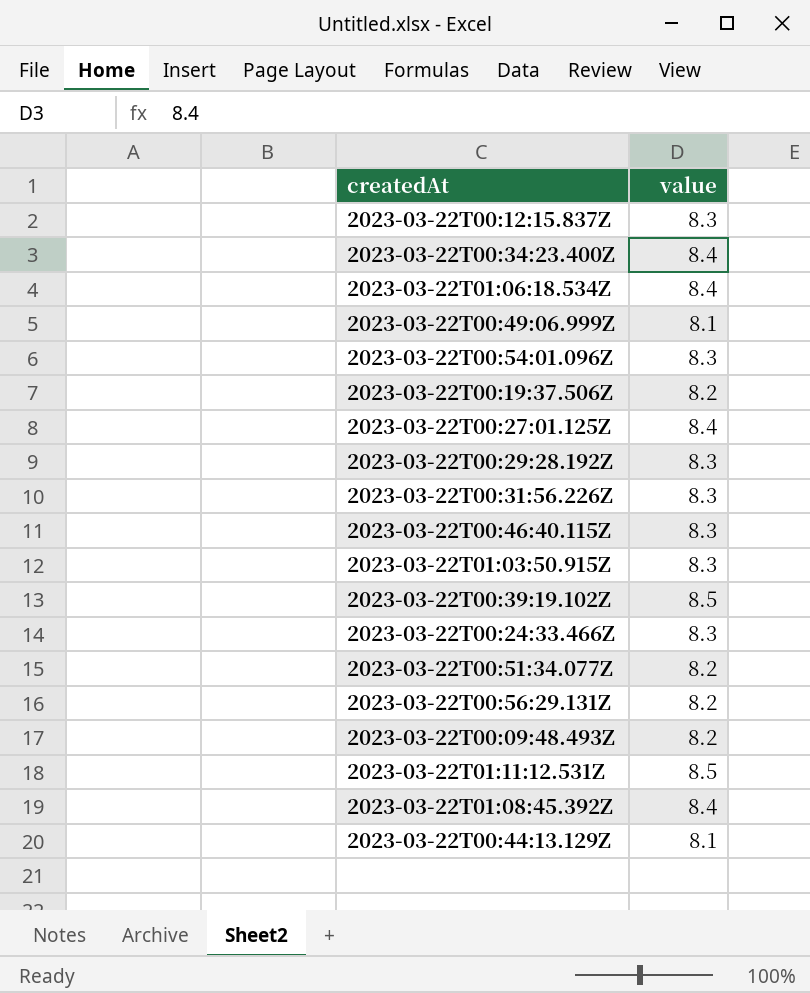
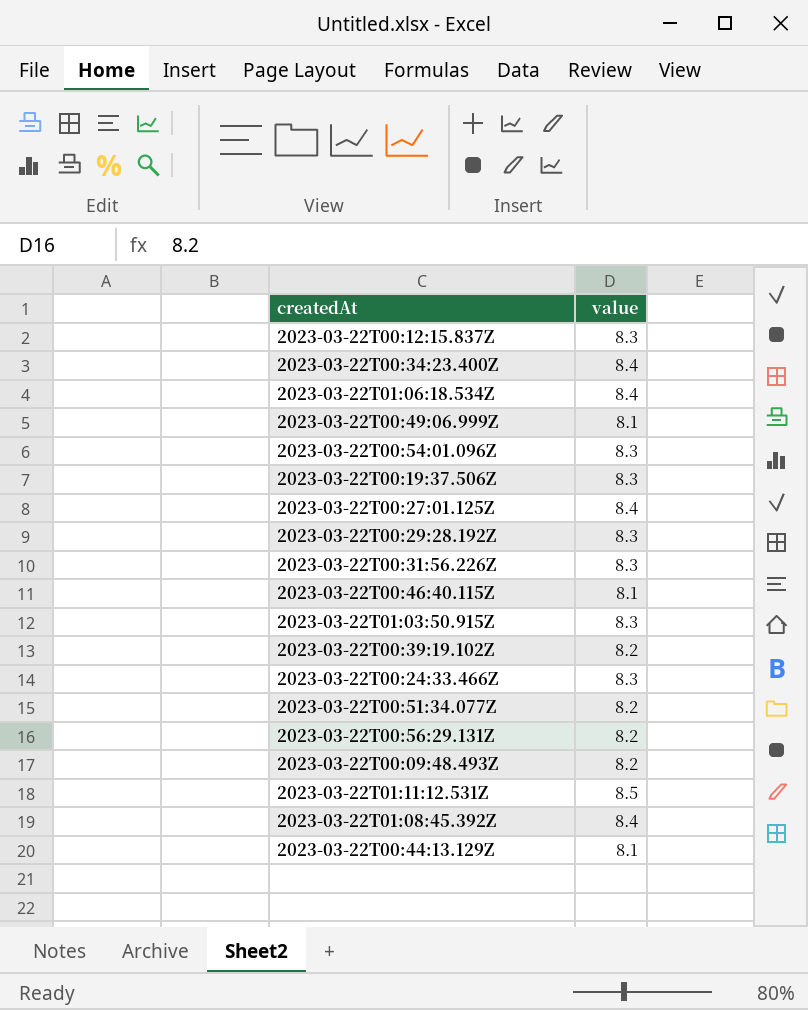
2023-03-22T00:19:37.506Z | value: 8.2 -> 8.3
2023-03-22T00:46:40.115Z | value: 8.3 -> 8.1
2023-03-22T00:39:19.102Z | value: 8.5 -> 8.2

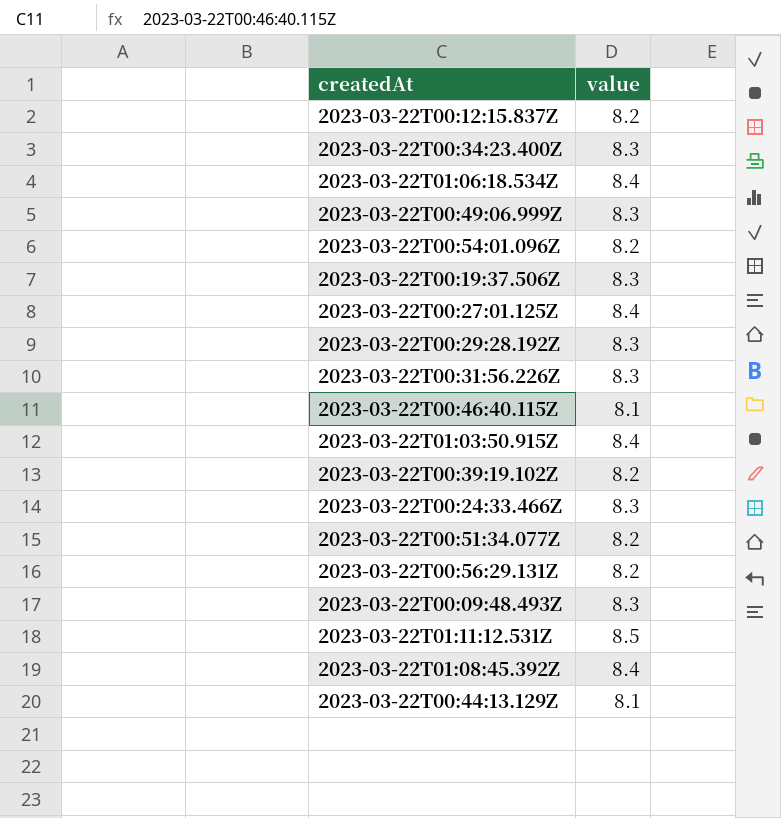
2023-03-22T00:12:15.837Z | value: 8.3 -> 8.2
2023-03-22T00:34:23.400Z | value: 8.4 -> 8.3
2023-03-22T00:49:06.999Z | value: 8.1 -> 8.3
2023-03-22T00:54:01.096Z | value: 8.3 -> 8.2
2023-03-22T01:03:50.915Z | value: 8.3 -> 8.4
2023-03-22T00:09:48.493Z | value: 8.2 -> 8.3

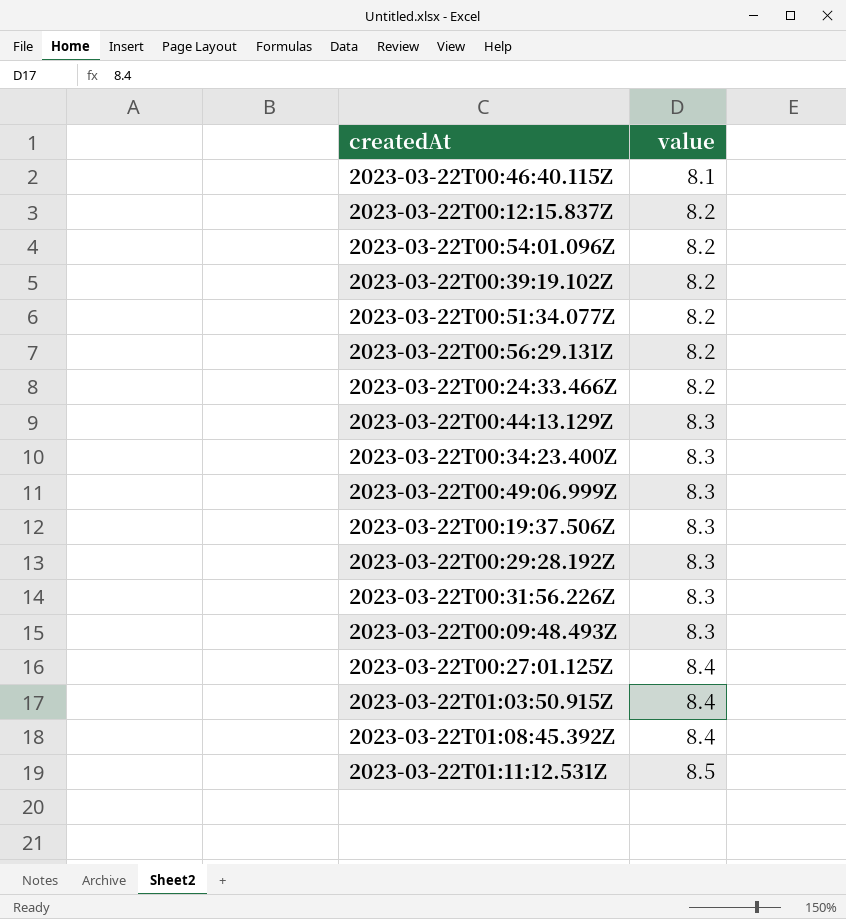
row order: none -> value ascending
row 2023-03-22T01:06:18.534Z: 8.4 -> none
2023-03-22T00:24:33.466Z | value: 8.3 -> 8.2
2023-03-22T00:44:13.129Z | value: 8.1 -> 8.3

